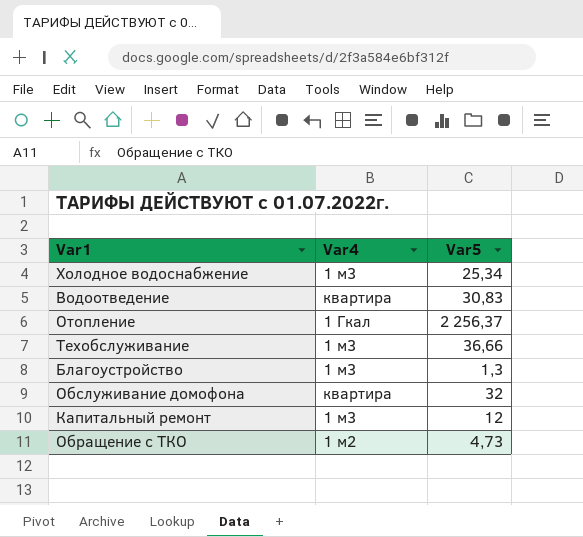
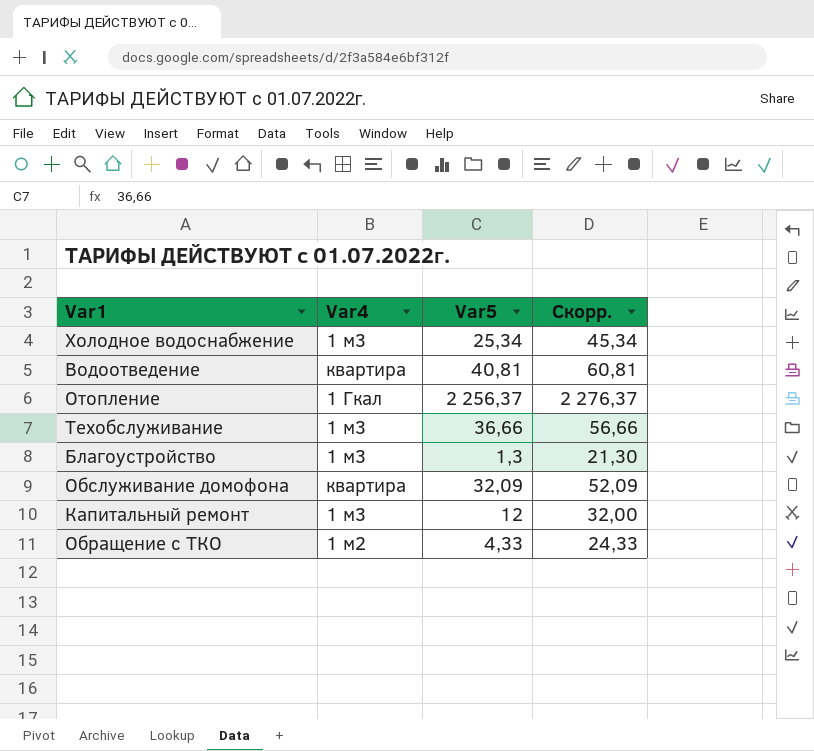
column Скорр. | formula: none -> [Var5] + 20
Водоотведение | Var5: 30,83 -> 40,81
Обслуживание домофона | Var5: 32 -> 32,09
Обращение с ТКО | Var5: 4,73 -> 4,33

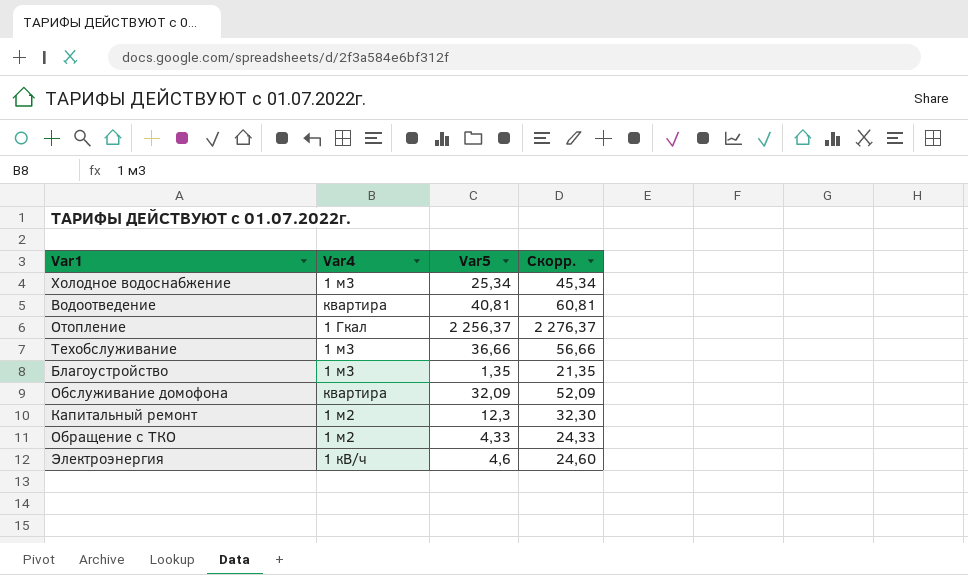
Благоустройство | Var5: 1,3 -> 1,35
Благоустройство | Скорр.: 21,30 -> 21,35
Капитальный ремонт | Var4: 1 м3 -> 1 м2
Капитальный ремонт | Var5: 12 -> 12,3
Капитальный ремонт | Скорр.: 32,00 -> 32,30
row Электроэнергия: none -> 1 кВ/ч | 4,6 | 24,60

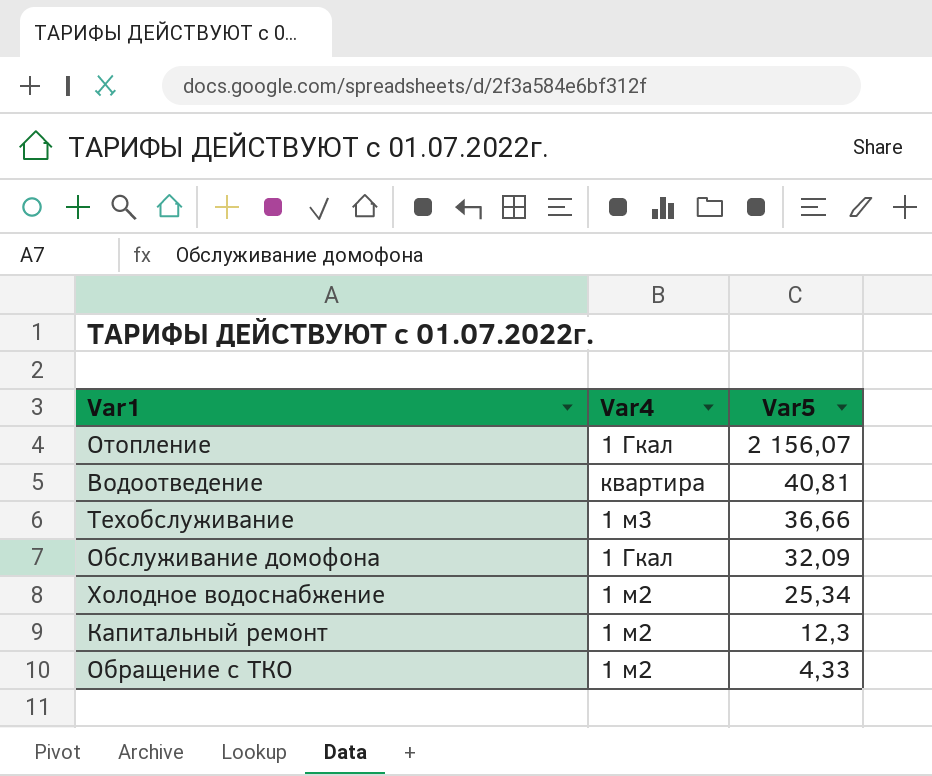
row order: none -> Var5 descending
column Скорр. | formula: [Var5] + 20 -> none
row Благоустройство: 1 м3 | 1,35 | 21,35 -> none
row Электроэнергия: 1 кВ/ч | 4,6 | 24,60 -> none
Отопление | Var5: 2 256,37 -> 2 156,07
Обслуживание домофона | Var4: квартира -> 1 Гкал
Холодное водоснабжение | Var4: 1 м3 -> 1 м2

